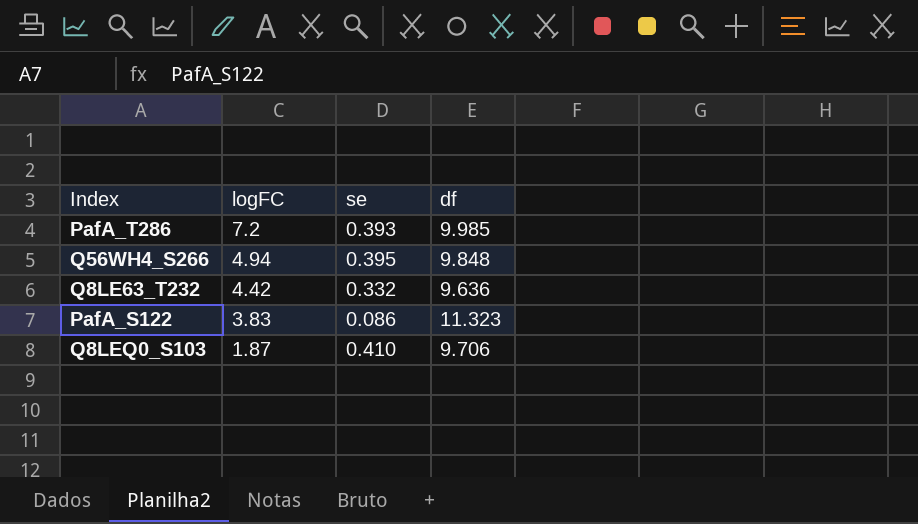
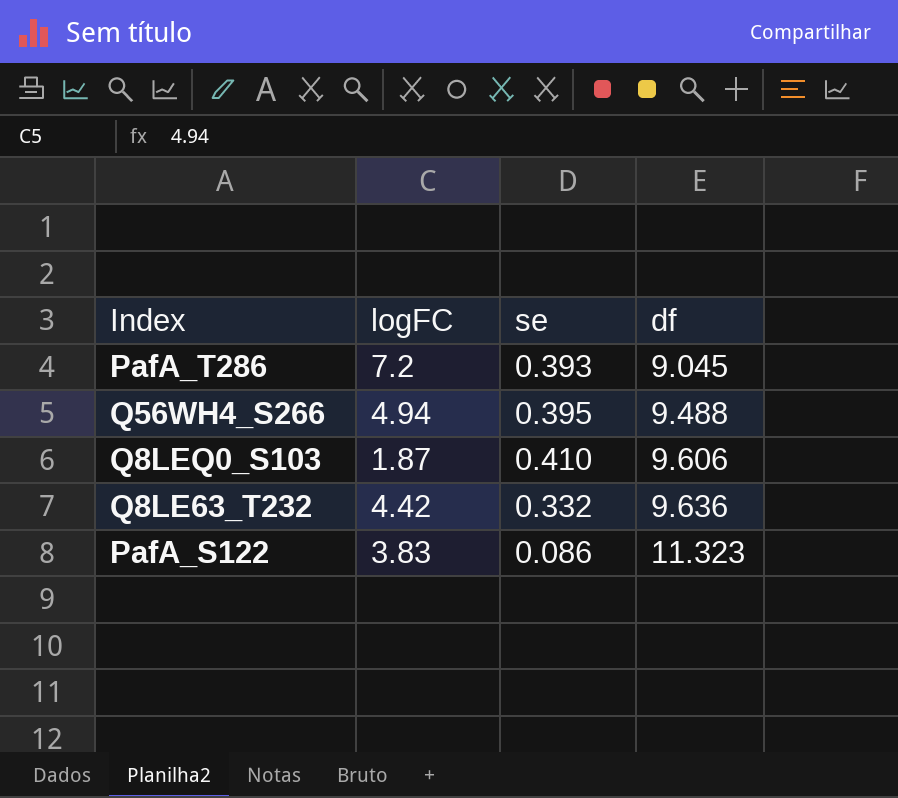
row order: logFC descending -> df ascending
PafA_T286 | df: 9.985 -> 9.045
Q56WH4_S266 | df: 9.848 -> 9.488
Q8LEQ0_S103 | df: 9.706 -> 9.606

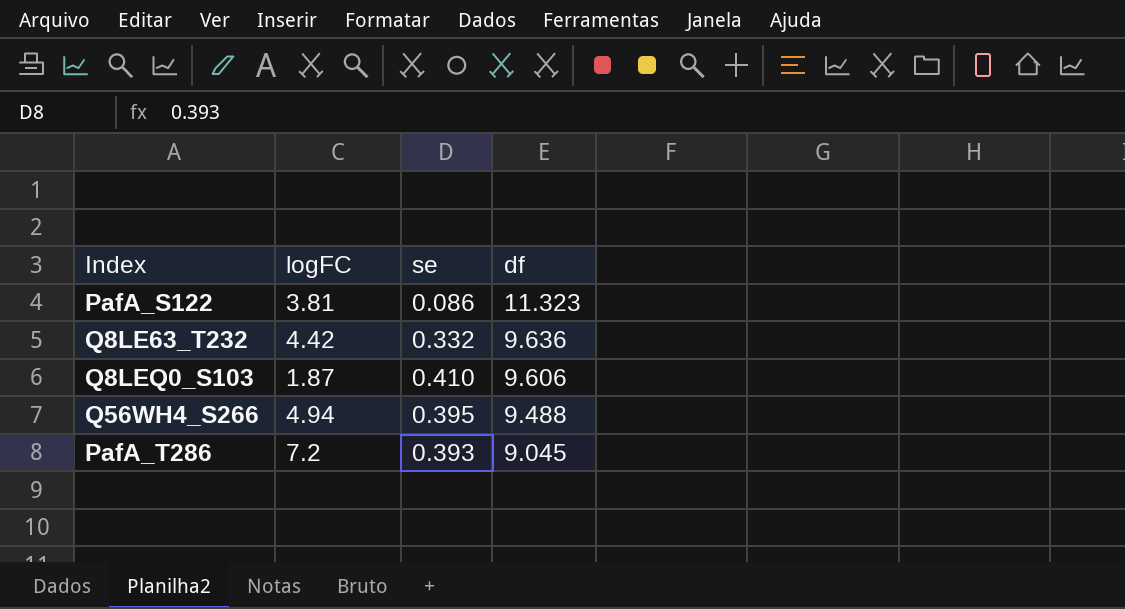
row order: df ascending -> df descending
PafA_S122 | logFC: 3.83 -> 3.81

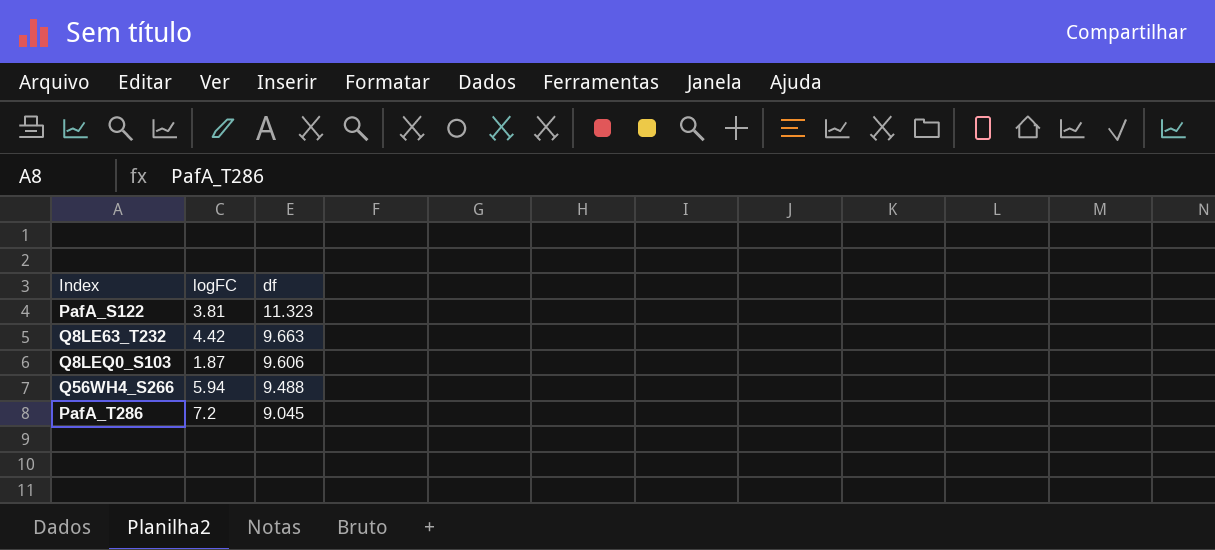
column se | position: 3 -> none
Q8LE63_T232 | df: 9.636 -> 9.663
Q56WH4_S266 | logFC: 4.94 -> 5.94

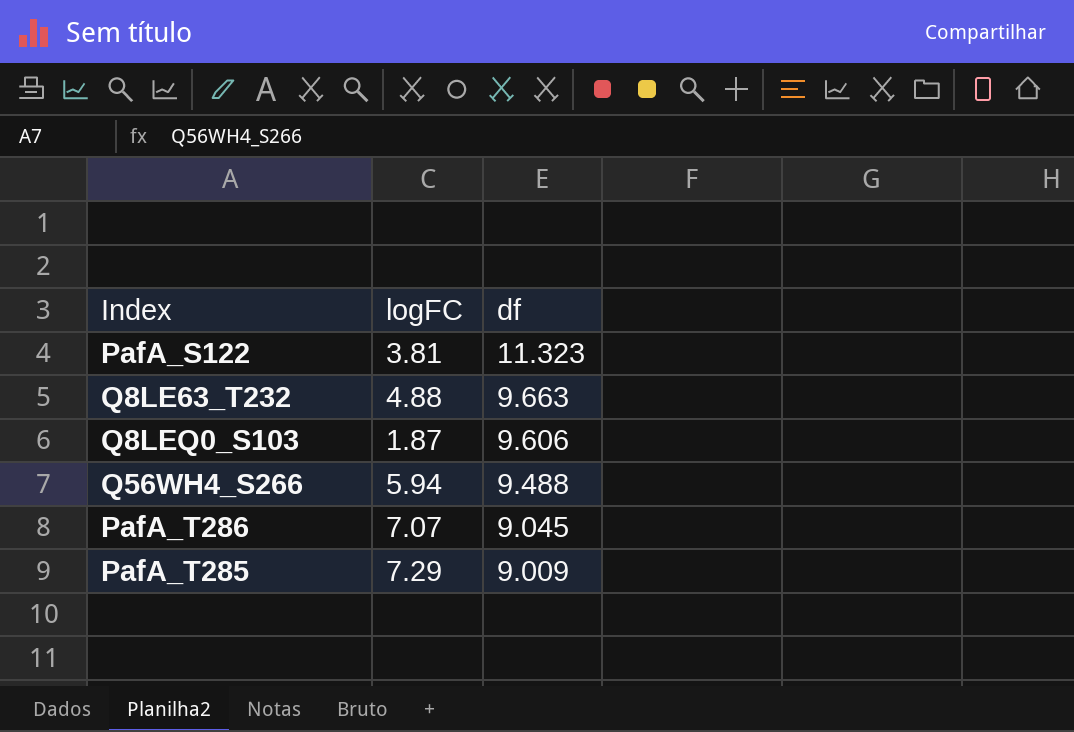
Q8LE63_T232 | logFC: 4.42 -> 4.88
PafA_T286 | logFC: 7.2 -> 7.07
row PafA_T285: none -> 7.29 | 9.009

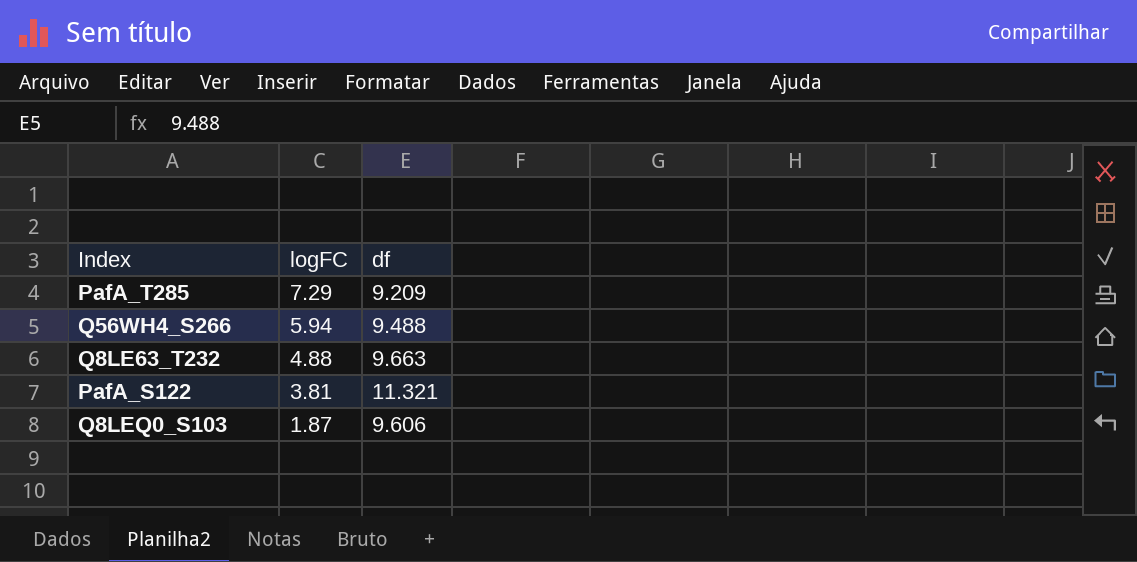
row order: df descending -> logFC descending
row PafA_T286: 7.07 | 9.045 -> none
PafA_T285 | df: 9.009 -> 9.209
PafA_S122 | df: 11.323 -> 11.321

